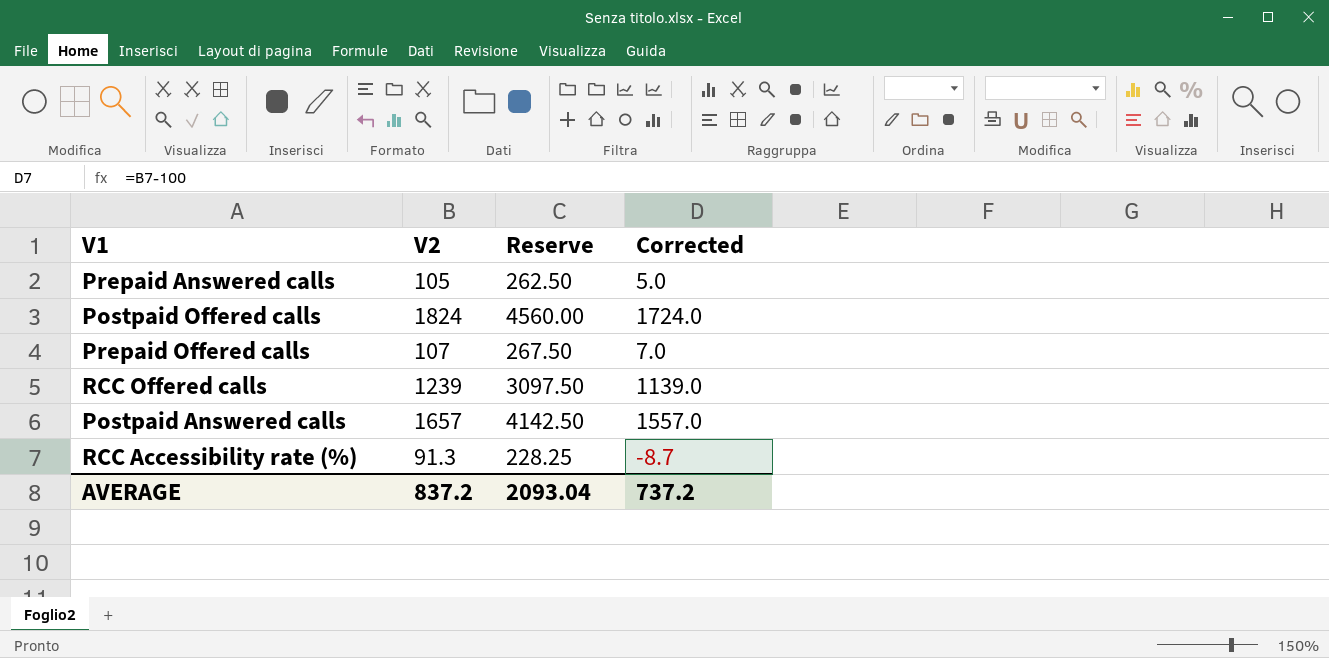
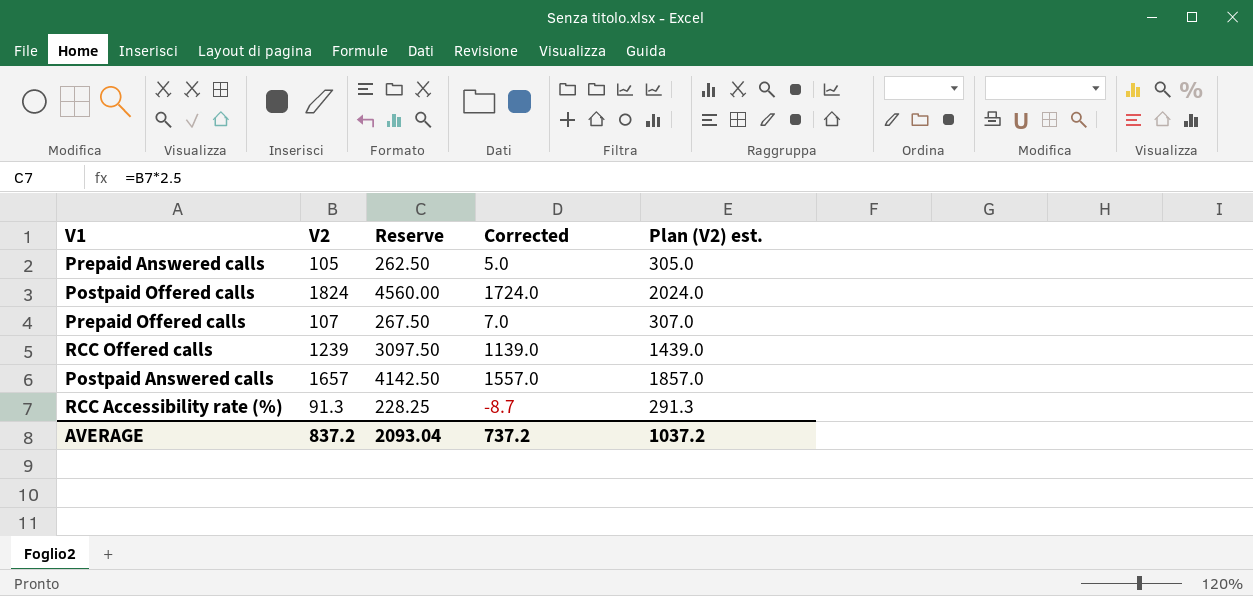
column Plan (V2) est. | formula: none -> [V2] + 200

